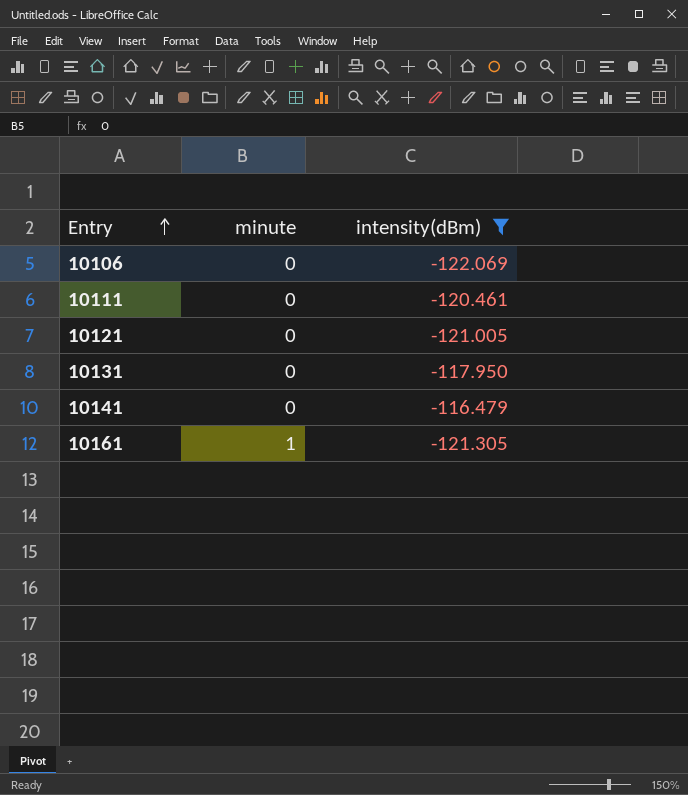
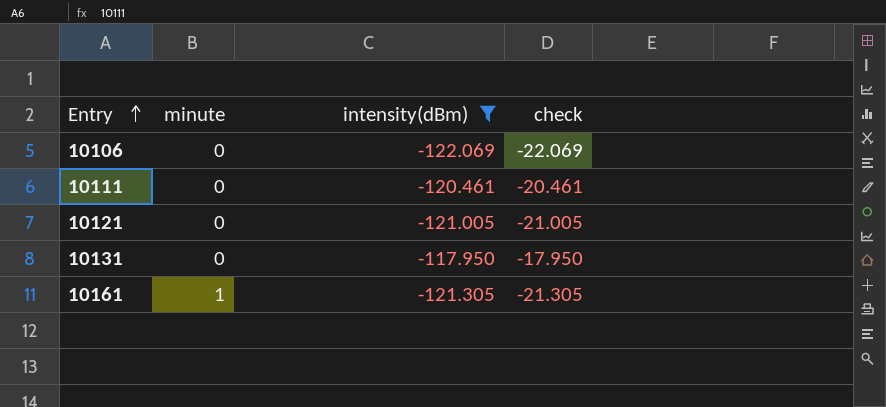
column check | formula: none -> [intensity(dBm)] + 100
row 10141: 0 | -116.479 -> none

